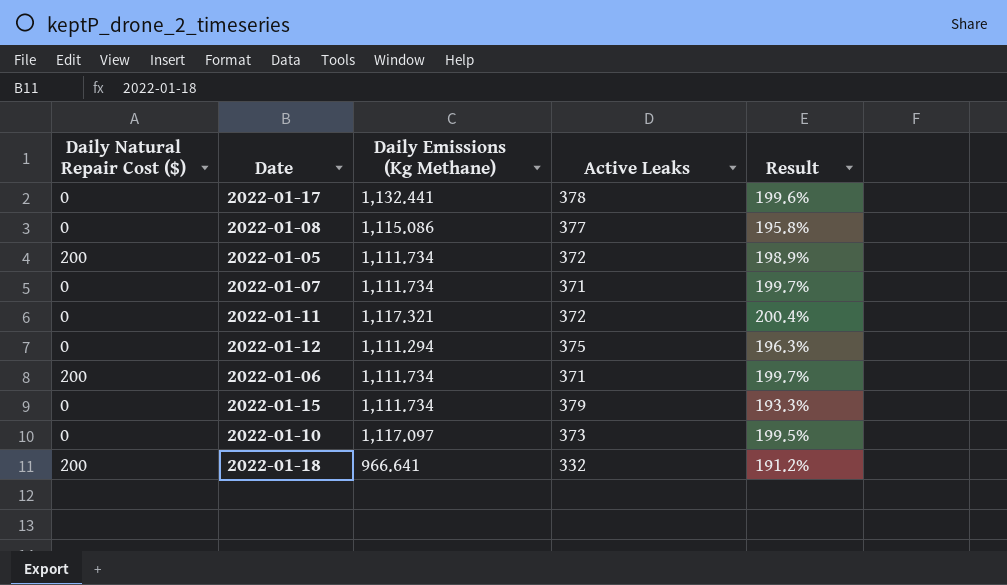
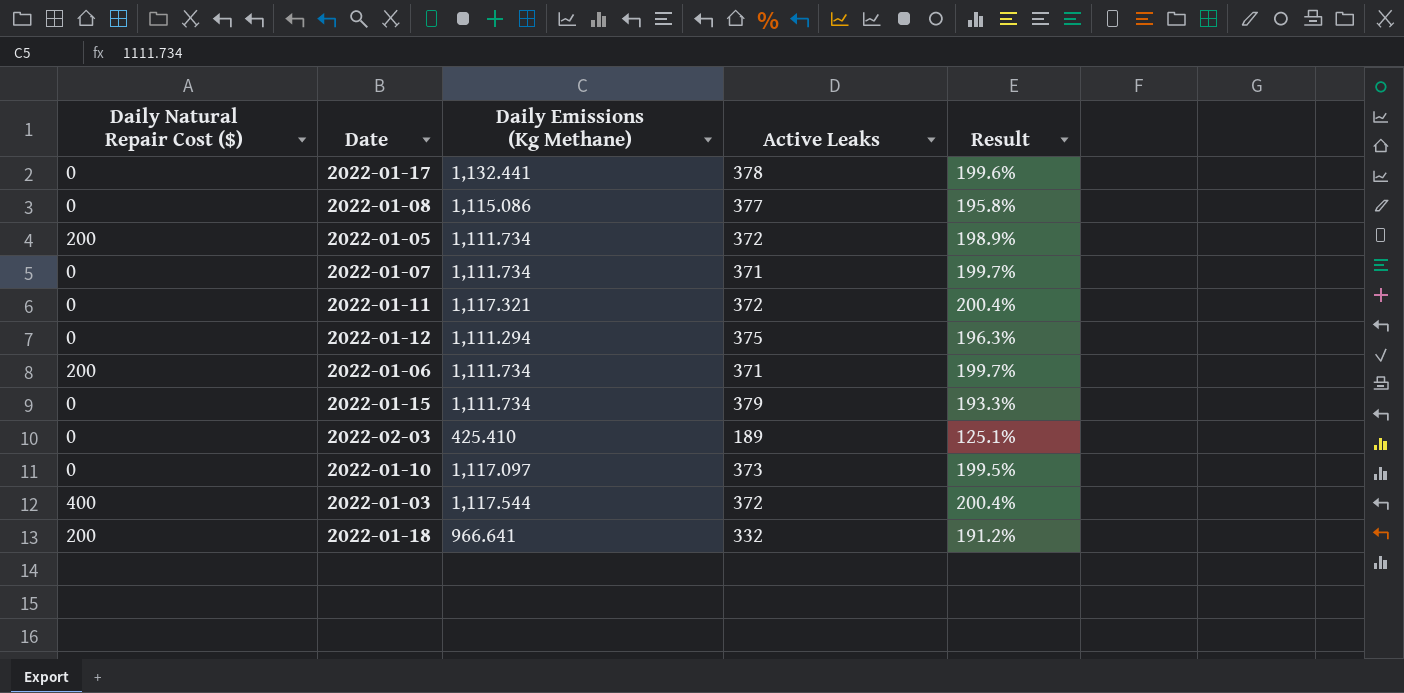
row 2022-02-03: none -> 0 | 425.410 | 189 | 125.1%
row 2022-01-03: none -> 400 | 1,117.544 | 372 | 200.4%

